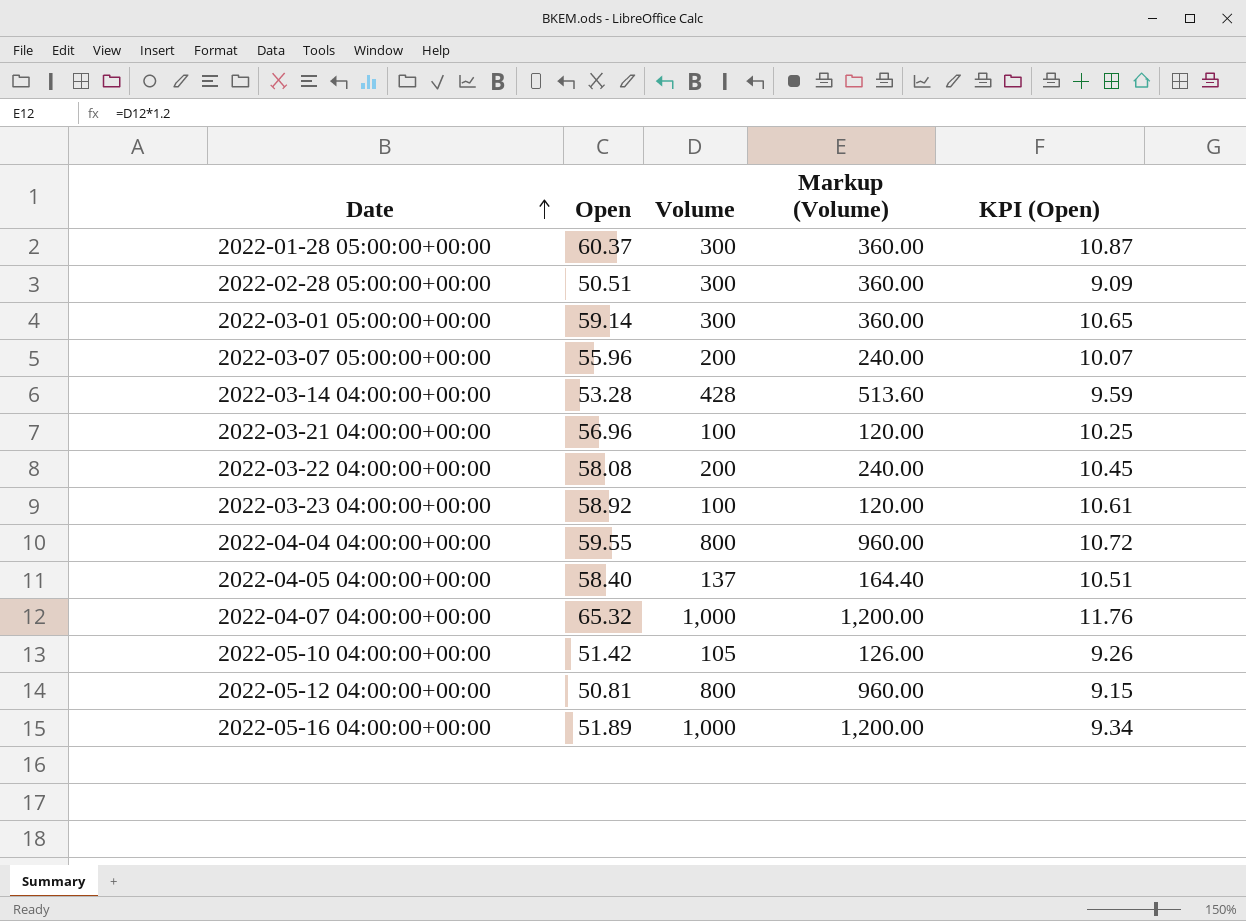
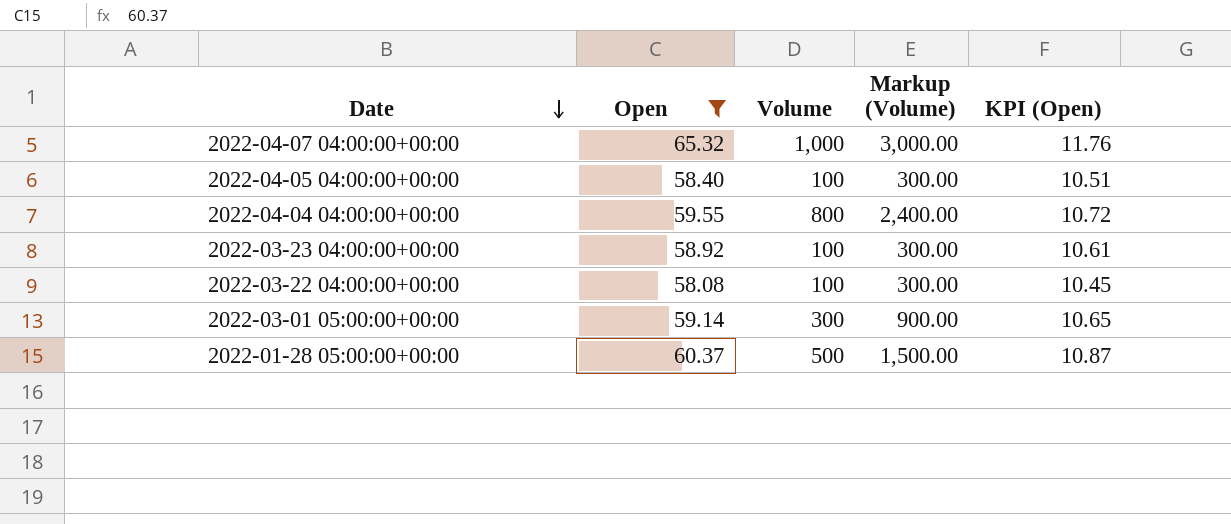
filter: none -> Open >= 58.08
row order: Date ascending -> Date descending
column Markup (Volume) | formula: [Volume] * 1.2 -> [Volume] * 3
2022-04-05 04:00:00+00:00 | Volume: 137 -> 100
2022-03-22 04:00:00+00:00 | Volume: 200 -> 100
2022-01-28 05:00:00+00:00 | Volume: 300 -> 500

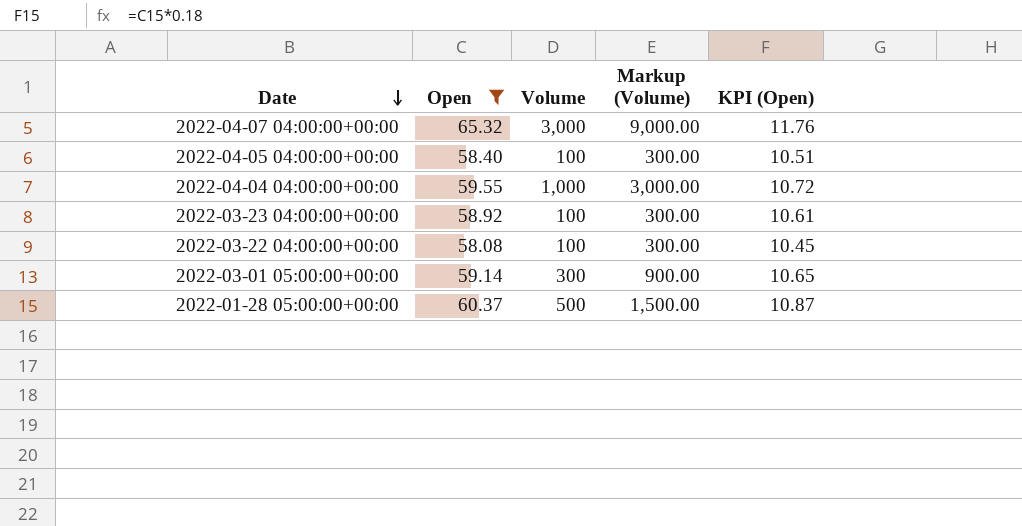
2022-04-07 04:00:00+00:00 | Volume: 1,000 -> 3,000
2022-04-07 04:00:00+00:00 | Markup (Volume): 3,000.00 -> 9,000.00
2022-04-04 04:00:00+00:00 | Volume: 800 -> 1,000
2022-04-04 04:00:00+00:00 | Markup (Volume): 2,400.00 -> 3,000.00

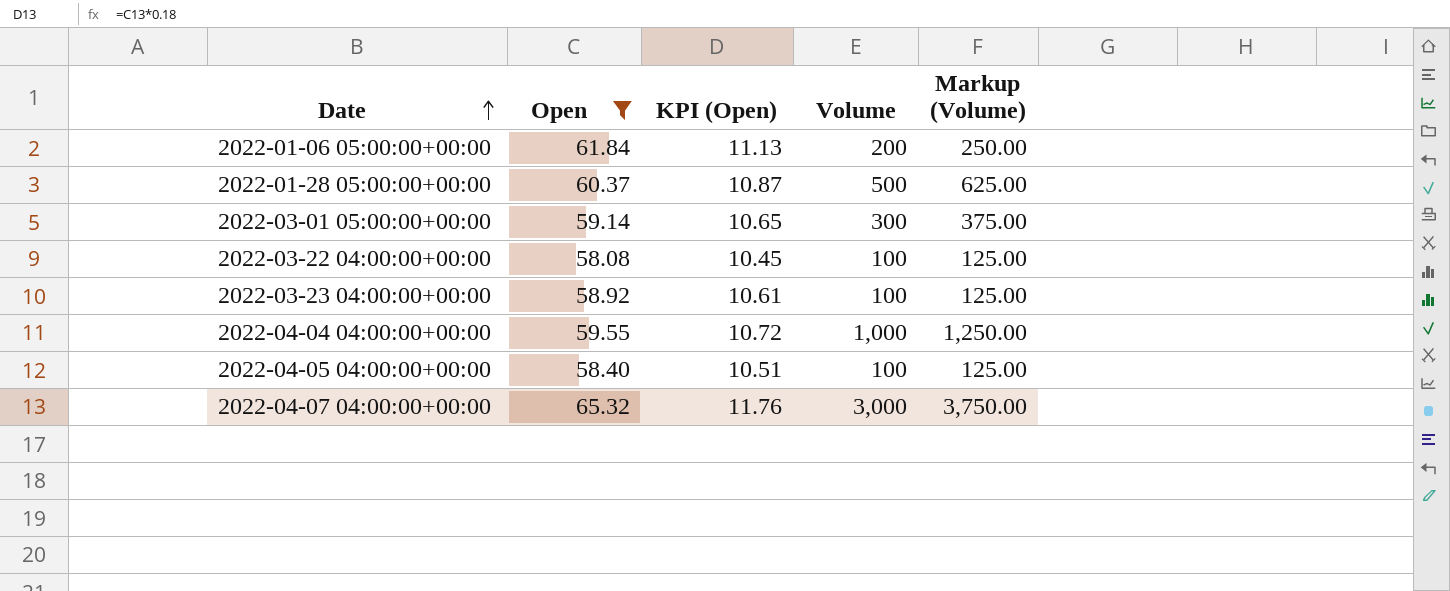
row order: Date descending -> Date ascending
column KPI (Open) | position: 5 -> 3
column Markup (Volume) | formula: [Volume] * 3 -> [Volume] * 1.25
row 2022-01-06 05:00:00+00:00: none -> 61.84 | 11.13 | 200 | 250.00

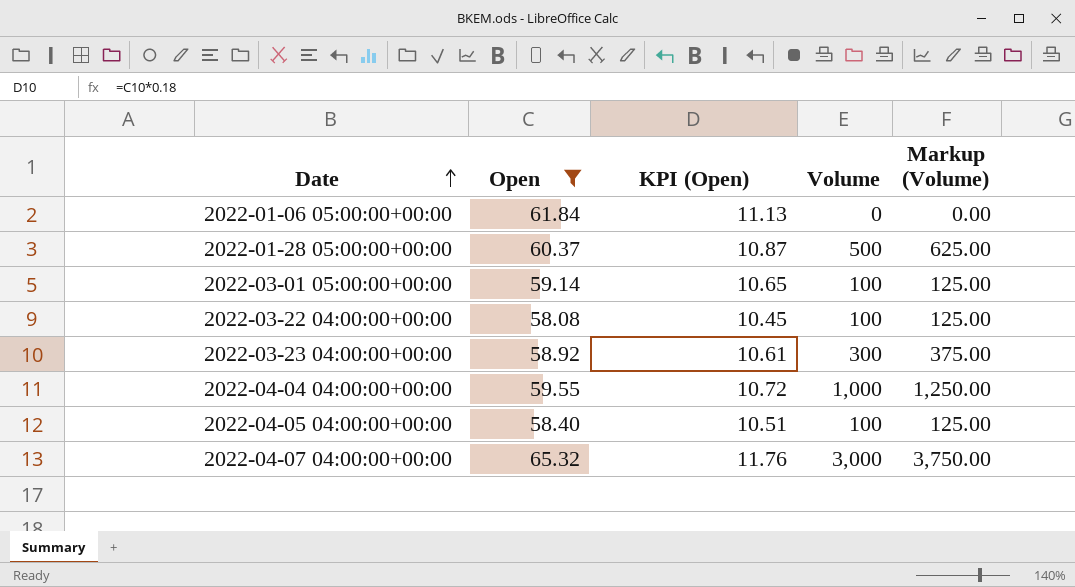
2022-01-06 05:00:00+00:00 | Volume: 200 -> 0
2022-01-06 05:00:00+00:00 | Markup (Volume): 250.00 -> 0.00
2022-03-01 05:00:00+00:00 | Volume: 300 -> 100
2022-03-01 05:00:00+00:00 | Markup (Volume): 375.00 -> 125.00
2022-03-23 04:00:00+00:00 | Volume: 100 -> 300
2022-03-23 04:00:00+00:00 | Markup (Volume): 125.00 -> 375.00

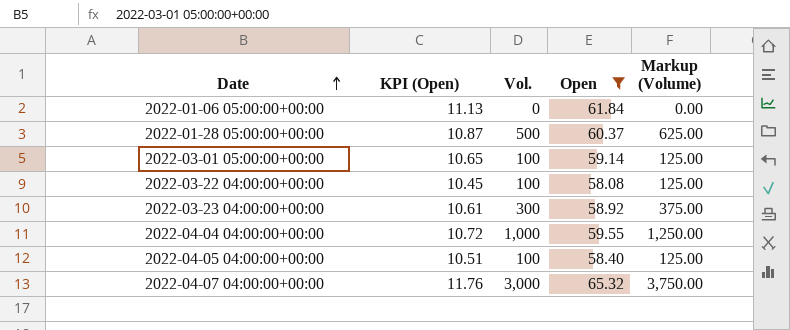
column name: Volume -> Vol.
column Open | position: 2 -> 4

